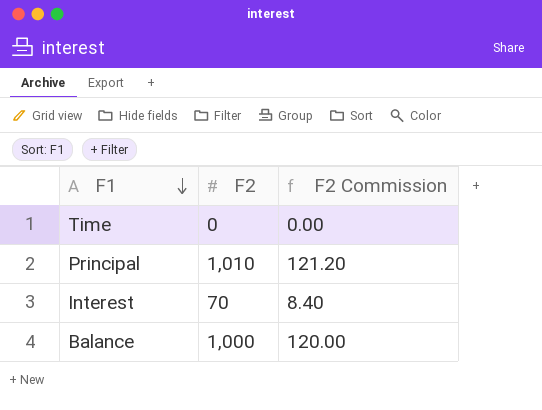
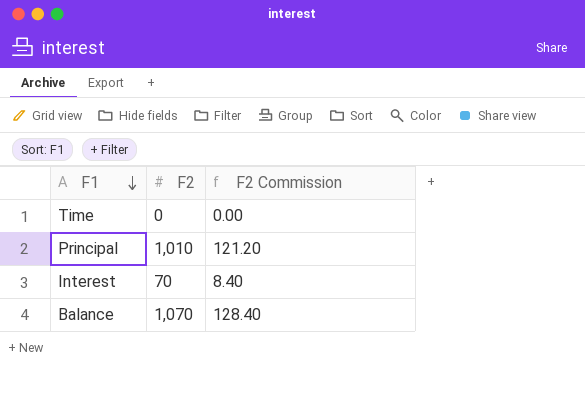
Balance | F2: 1,000 -> 1,070
Balance | F2 Commission: 120.00 -> 128.40

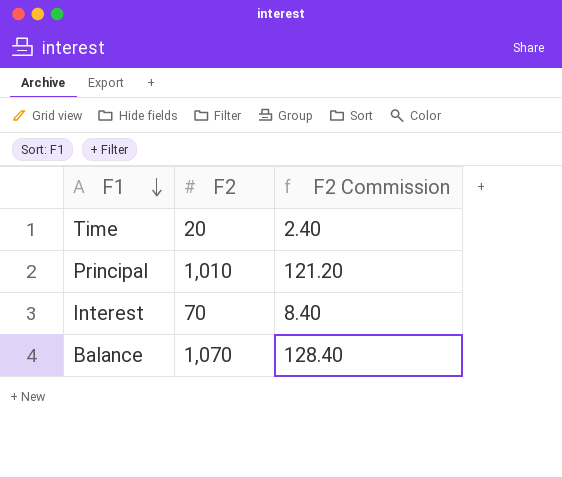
Time | F2: 0 -> 20
Time | F2 Commission: 0.00 -> 2.40

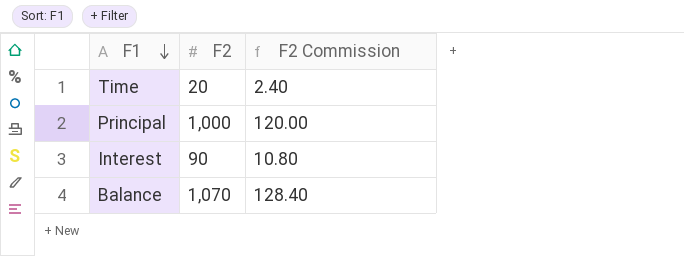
Principal | F2: 1,010 -> 1,000
Principal | F2 Commission: 121.20 -> 120.00
Interest | F2: 70 -> 90
Interest | F2 Commission: 8.40 -> 10.80

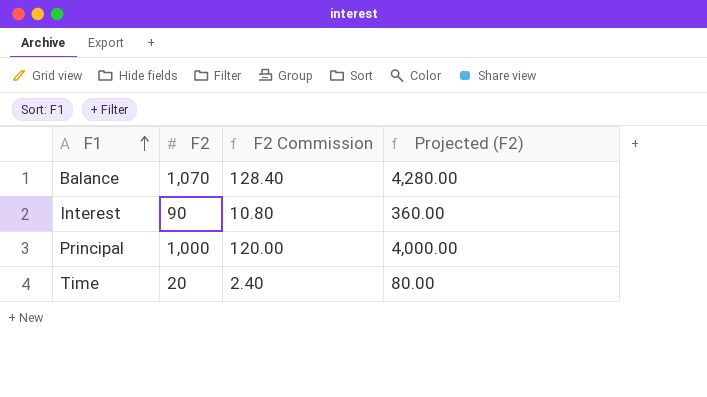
row order: F1 descending -> F1 ascending
column Projected (F2) | formula: none -> [F2] * 4

